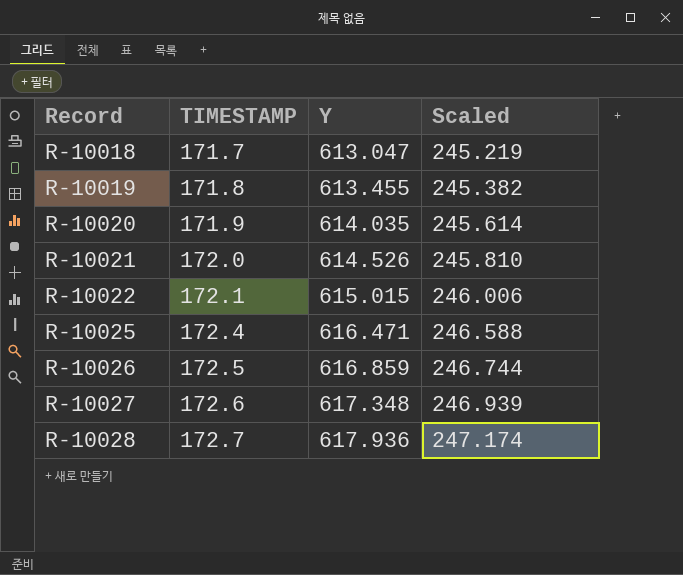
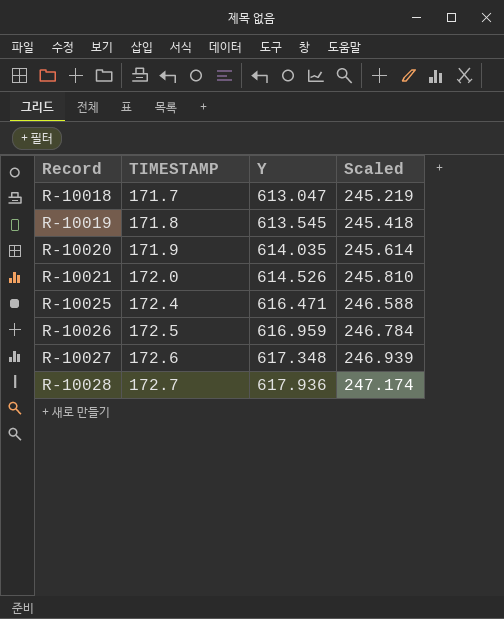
row R-10022: 172.1 | 615.015 | 246.006 -> none
R-10019 | Y: 613.455 -> 613.545
R-10019 | Scaled: 245.382 -> 245.418
R-10026 | Y: 616.859 -> 616.959
R-10026 | Scaled: 246.744 -> 246.784

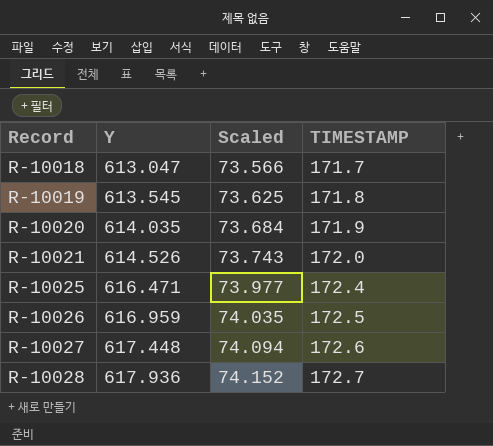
column Scaled | formula: [Y] * 0.4 -> [Y] * 0.12
column TIMESTAMP | position: 2 -> 4
R-10027 | Y: 617.348 -> 617.448

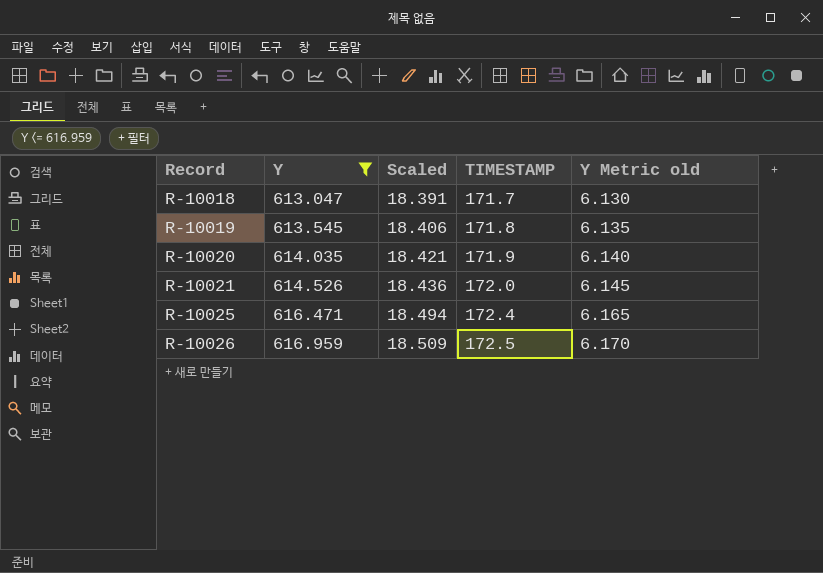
filter: none -> Y <= 616.959
column Scaled | formula: [Y] * 0.12 -> [Y] * 0.03
column Y Metric old | formula: none -> [Y] * 0.01

